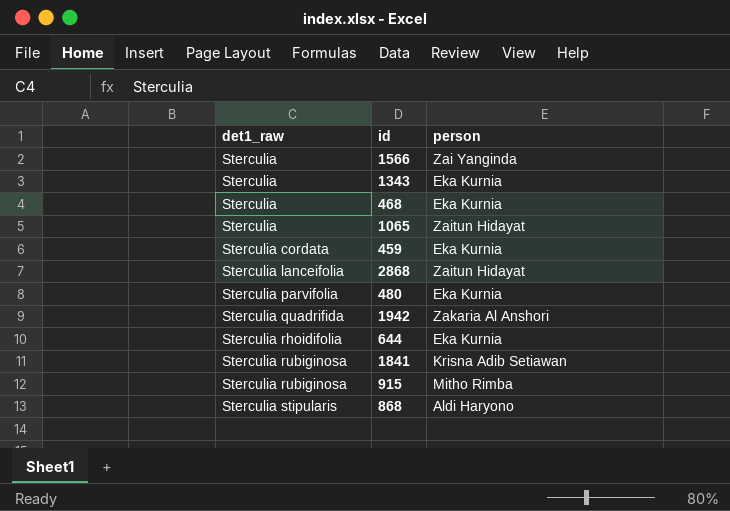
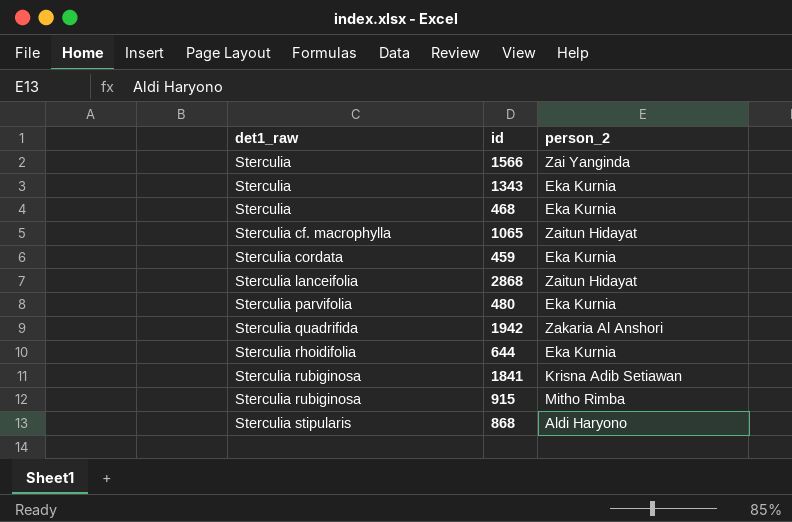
column name: person -> person_2
1065 | det1_raw: Sterculia -> Sterculia cf. macrophylla

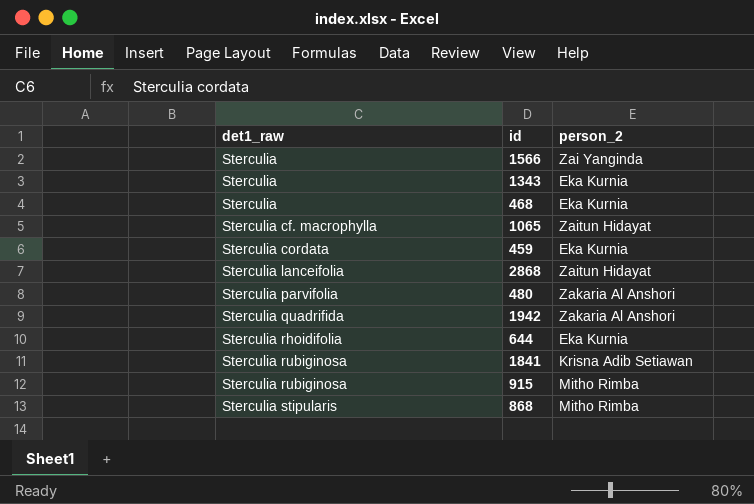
480 | person_2: Eka Kurnia -> Zakaria Al Anshori
868 | person_2: Aldi Haryono -> Mitho Rimba

